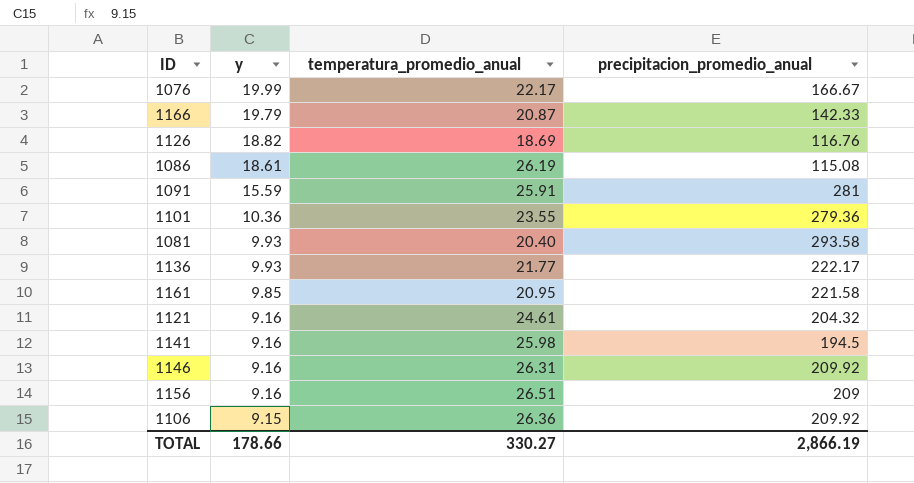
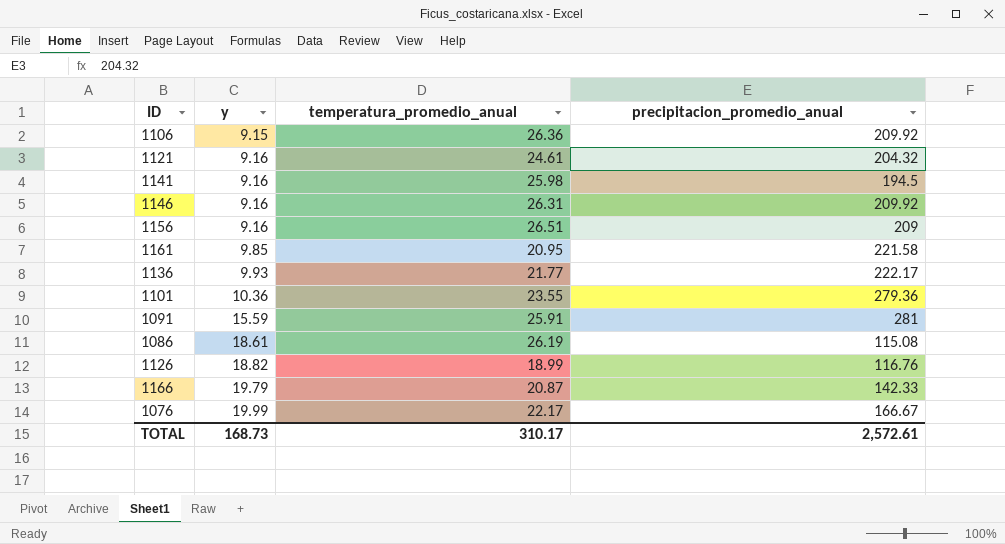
row order: y descending -> y ascending
row 1081: 9.93 | 20.40 | 293.58 -> none
1126 | temperatura_promedio_anual: 18.69 -> 18.99
TOTAL | y: 178.66 -> 168.73
TOTAL | temperatura_promedio_anual: 330.27 -> 310.17
TOTAL | precipitacion_promedio_anual: 2,866.19 -> 2,572.61

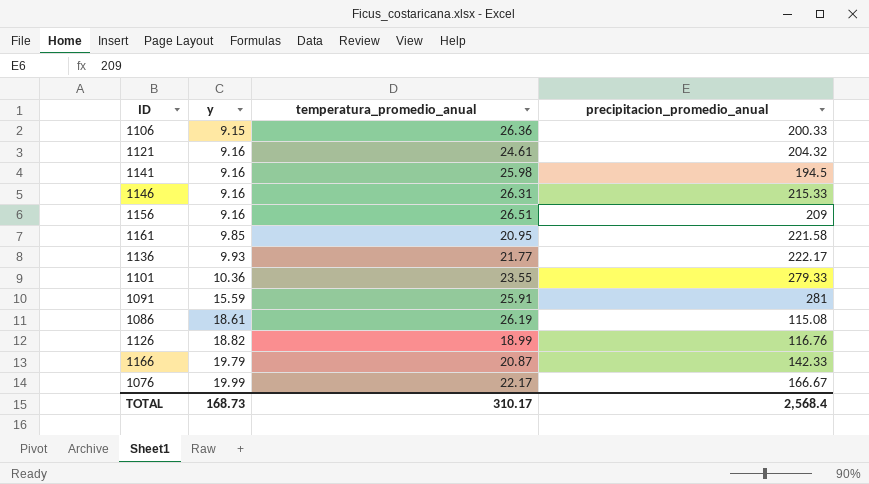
1106 | precipitacion_promedio_anual: 209.92 -> 200.33
1146 | precipitacion_promedio_anual: 209.92 -> 215.33
1101 | precipitacion_promedio_anual: 279.36 -> 279.33
TOTAL | precipitacion_promedio_anual: 2,572.61 -> 2,568.4

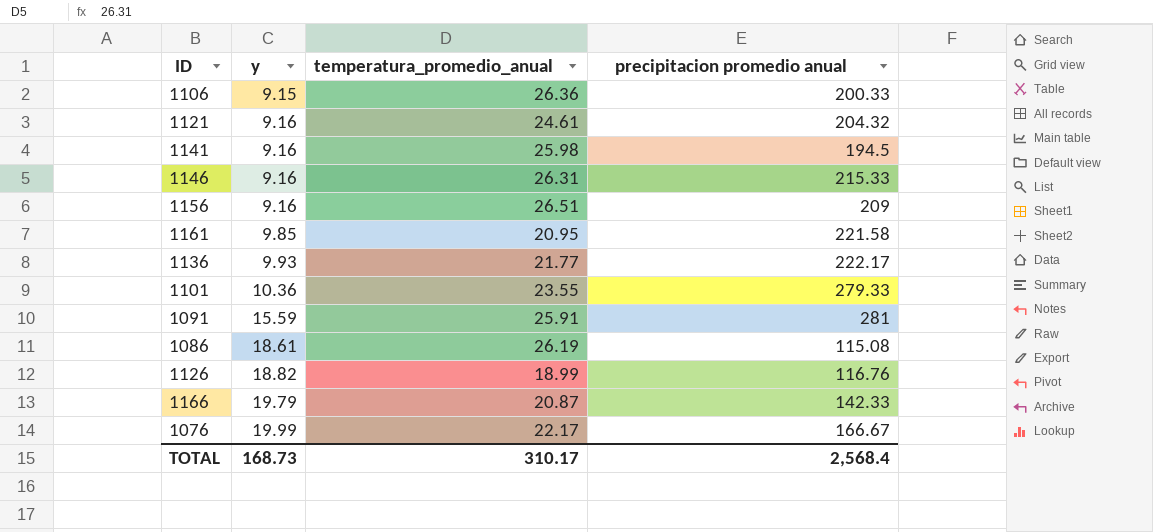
column name: precipitacion_promedio_anual -> precipitacion promedio anual

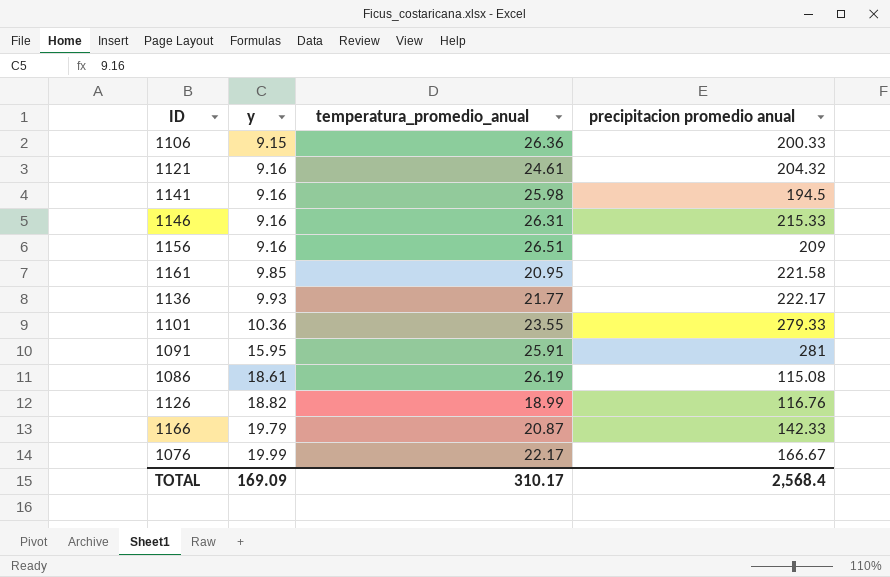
1091 | y: 15.59 -> 15.95
TOTAL | y: 168.73 -> 169.09

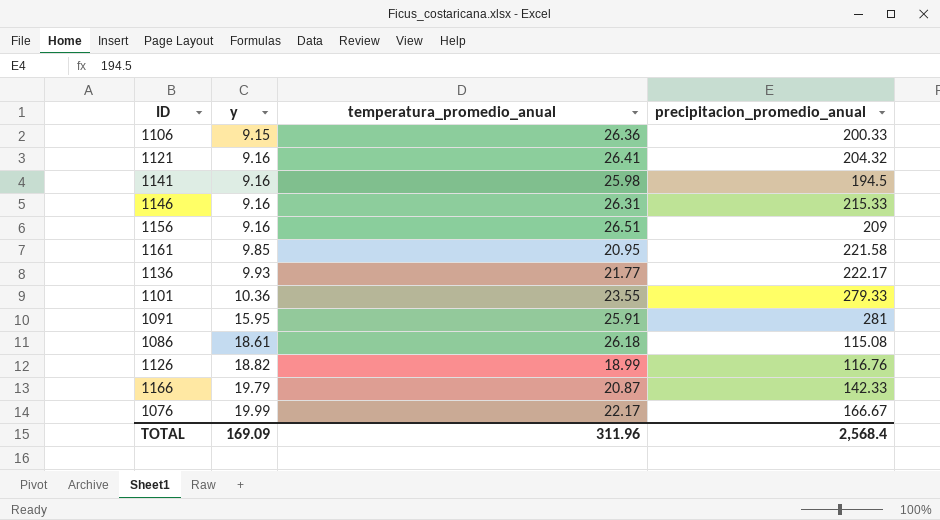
column name: precipitacion promedio anual -> precipitacion_promedio_anual
1121 | temperatura_promedio_anual: 24.61 -> 26.41
1086 | temperatura_promedio_anual: 26.19 -> 26.18
TOTAL | temperatura_promedio_anual: 310.17 -> 311.96

